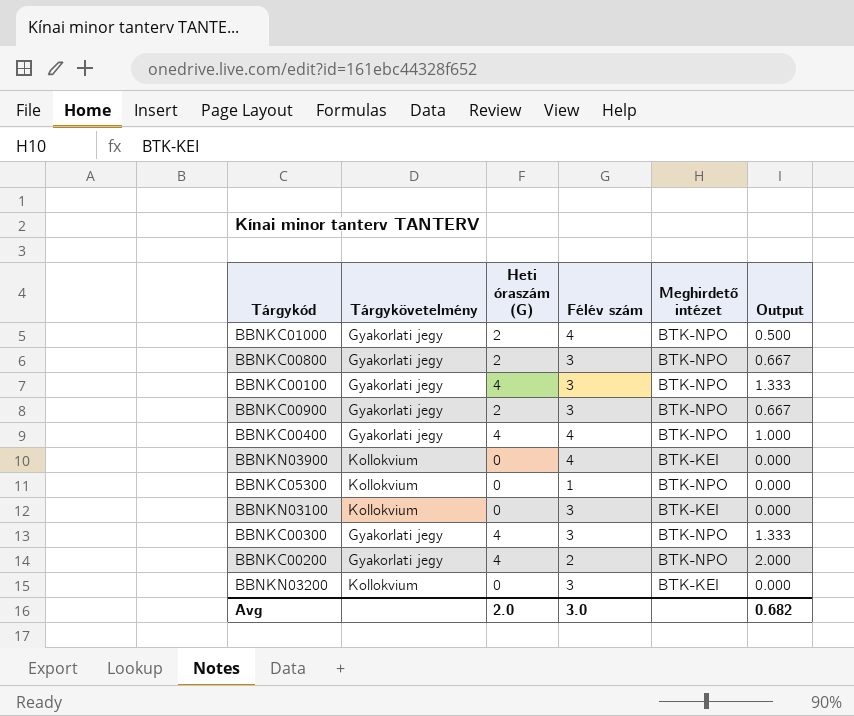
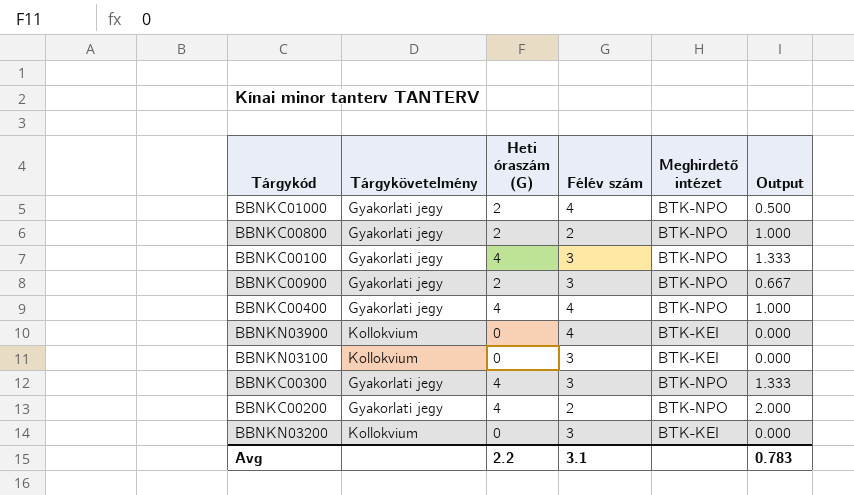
row BBNKC05300: Kollokvium | 0 | 1 | BTK-NPO | 0.000 -> none
BBNKC00800 | Félév szám: 3 -> 2
BBNKC00800 | Output: 0.667 -> 1.000
Avg | Heti óraszám (G): 2.0 -> 2.2
Avg | Félév szám: 3.0 -> 3.1
Avg | Output: 0.682 -> 0.783

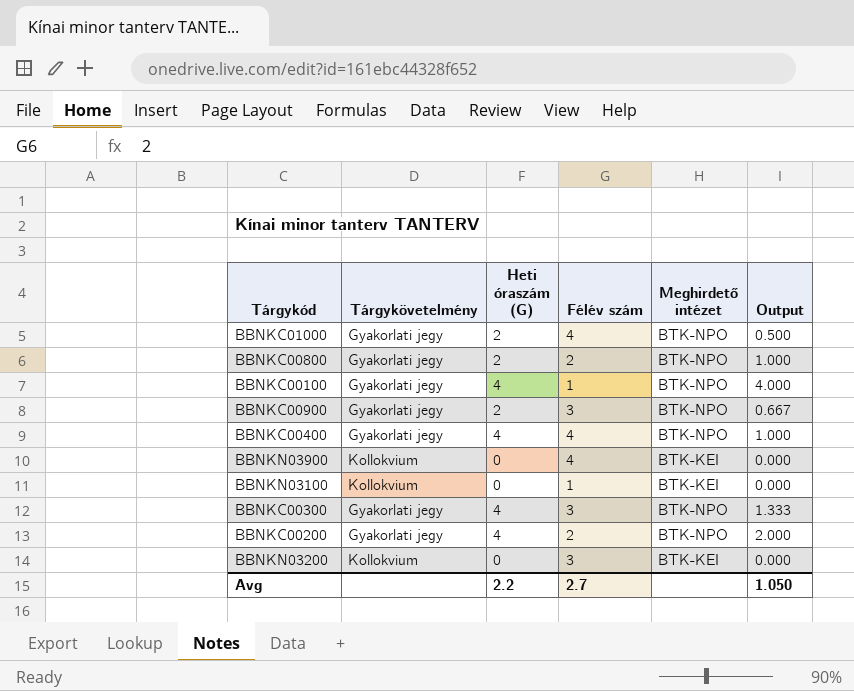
BBNKC00100 | Félév szám: 3 -> 1
BBNKC00100 | Output: 1.333 -> 4.000
BBNKN03100 | Félév szám: 3 -> 1
Avg | Félév szám: 3.1 -> 2.7
Avg | Output: 0.783 -> 1.050

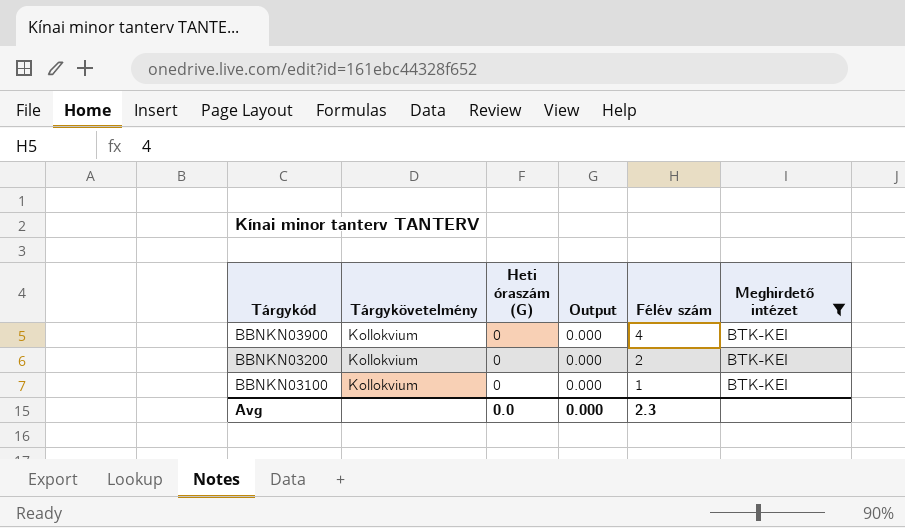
filter: none -> Meghirdető intézet = BTK-KEI
row order: none -> Tárgykód descending
column Output | position: 6 -> 4
BBNKN03200 | Félév szám: 3 -> 2
Avg | Heti óraszám (G): 2.2 -> 0.0
Avg | Output: 1.050 -> 0.000
Avg | Félév szám: 2.7 -> 2.3

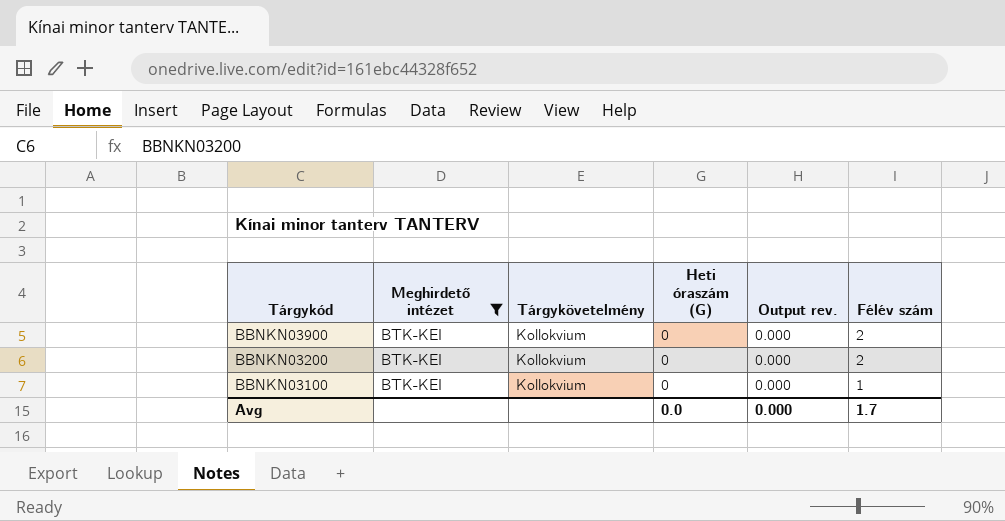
column Meghirdető intézet | position: 6 -> 2
column name: Output -> Output rev.
BBNKN03900 | Félév szám: 4 -> 2
Avg | Félév szám: 2.3 -> 1.7

